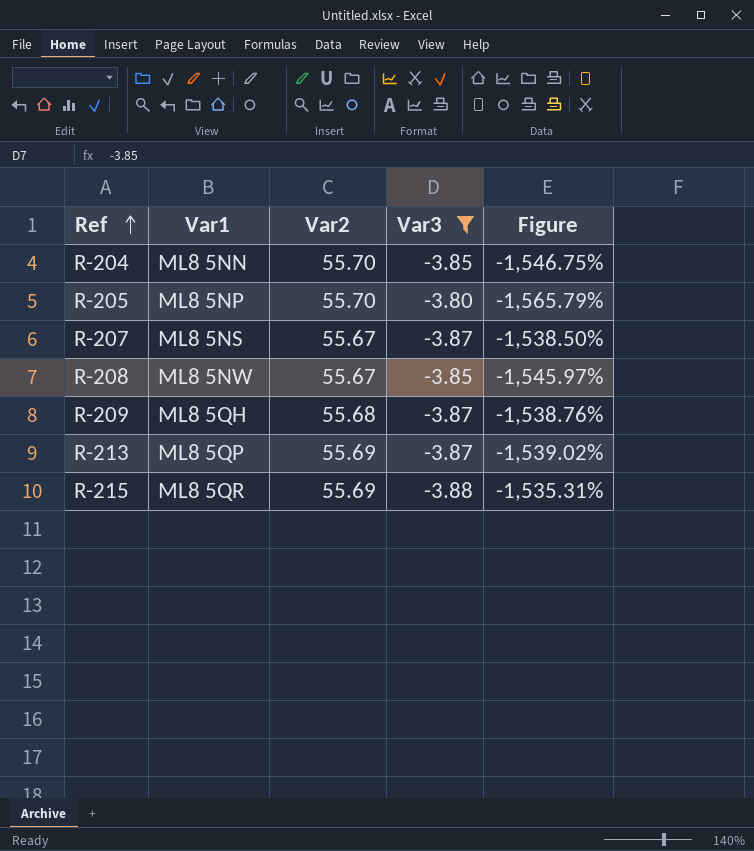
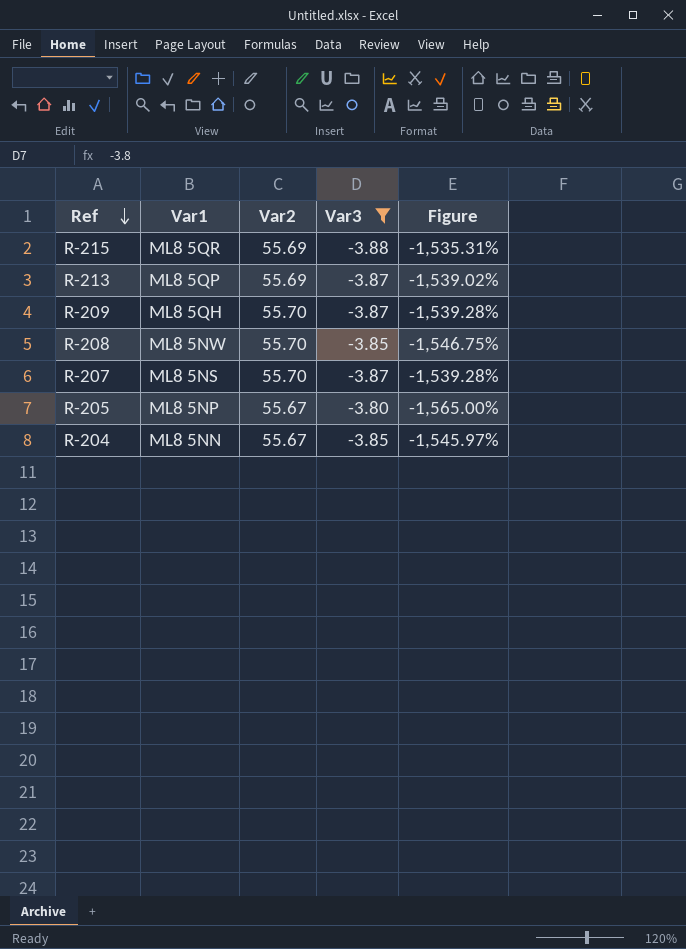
row order: Ref ascending -> Ref descending
R-209 | Var2: 55.68 -> 55.70
R-209 | Figure: -1,538.76% -> -1,539.28%
R-208 | Var2: 55.67 -> 55.70
R-208 | Figure: -1,545.97% -> -1,546.75%
R-207 | Var2: 55.67 -> 55.70
R-207 | Figure: -1,538.50% -> -1,539.28%
R-205 | Var2: 55.70 -> 55.67
R-205 | Figure: -1,565.79% -> -1,565.00%
R-204 | Var2: 55.70 -> 55.67
R-204 | Figure: -1,546.75% -> -1,545.97%

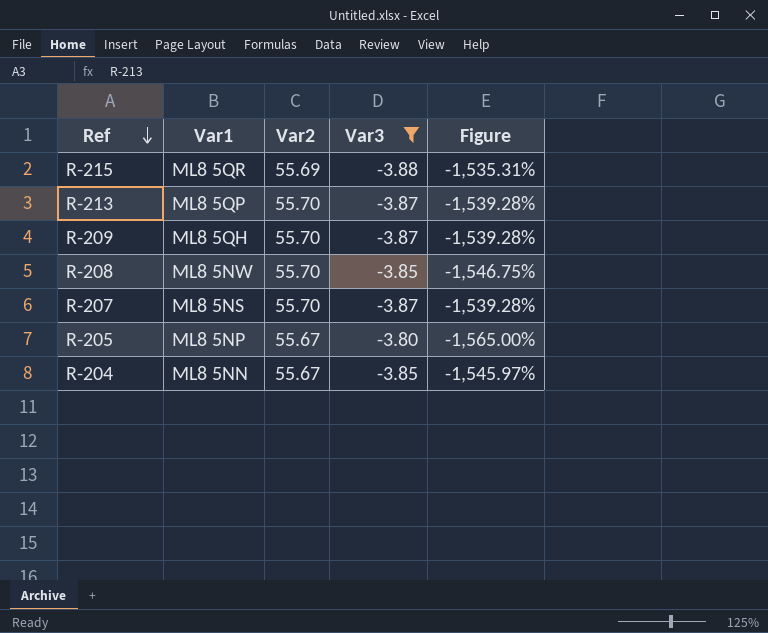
R-213 | Var2: 55.69 -> 55.70
R-213 | Figure: -1,539.02% -> -1,539.28%

